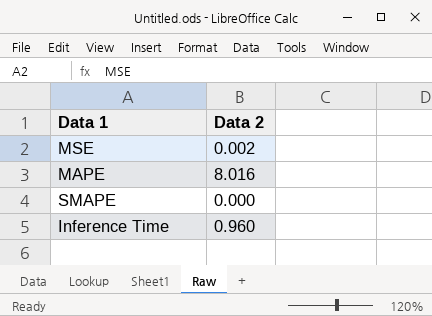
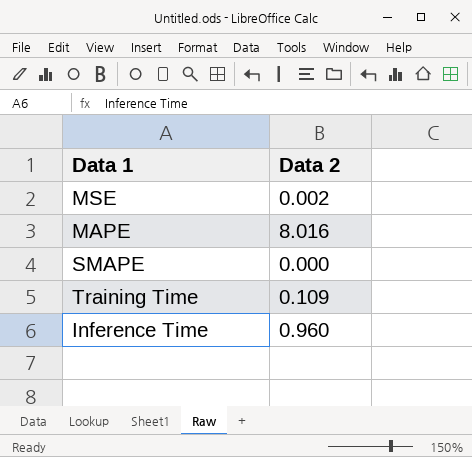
row Training Time: none -> 0.109

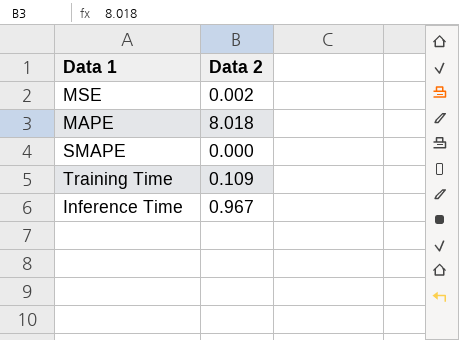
MAPE | Data 2: 8.016 -> 8.018
Inference Time | Data 2: 0.960 -> 0.967

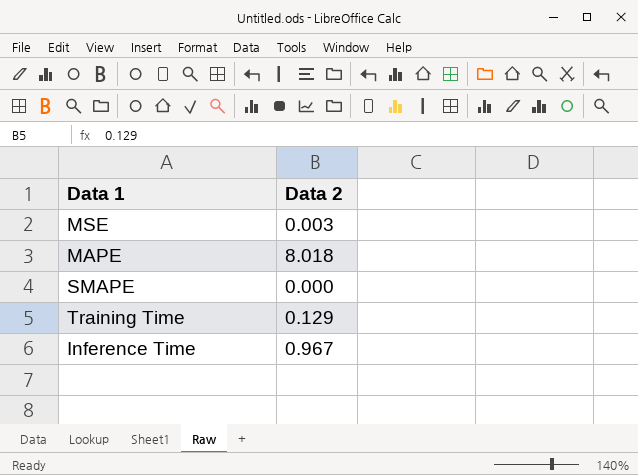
MSE | Data 2: 0.002 -> 0.003
Training Time | Data 2: 0.109 -> 0.129

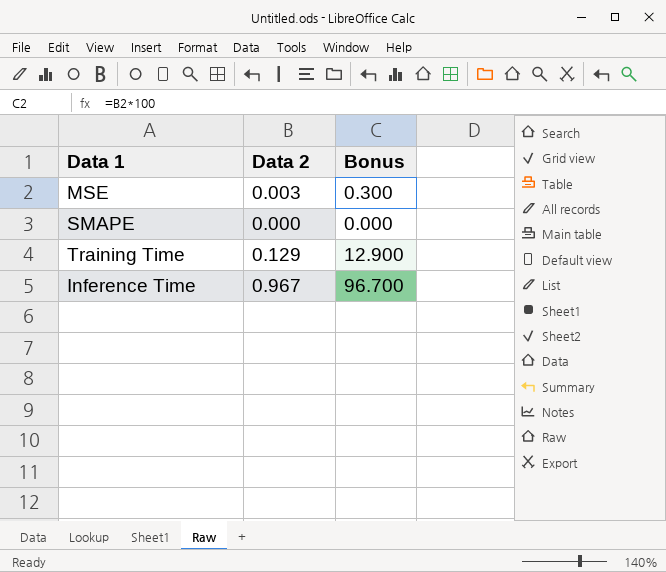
column Bonus | formula: none -> [Data 2] * 100
row MAPE: 8.018 -> none

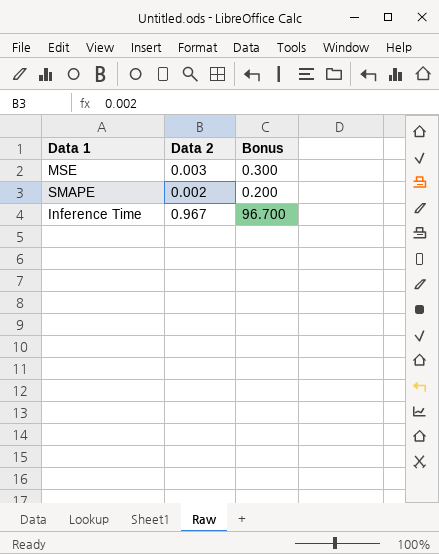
row Training Time: 0.129 | 12.900 -> none
SMAPE | Data 2: 0.000 -> 0.002
SMAPE | Bonus: 0.000 -> 0.200

